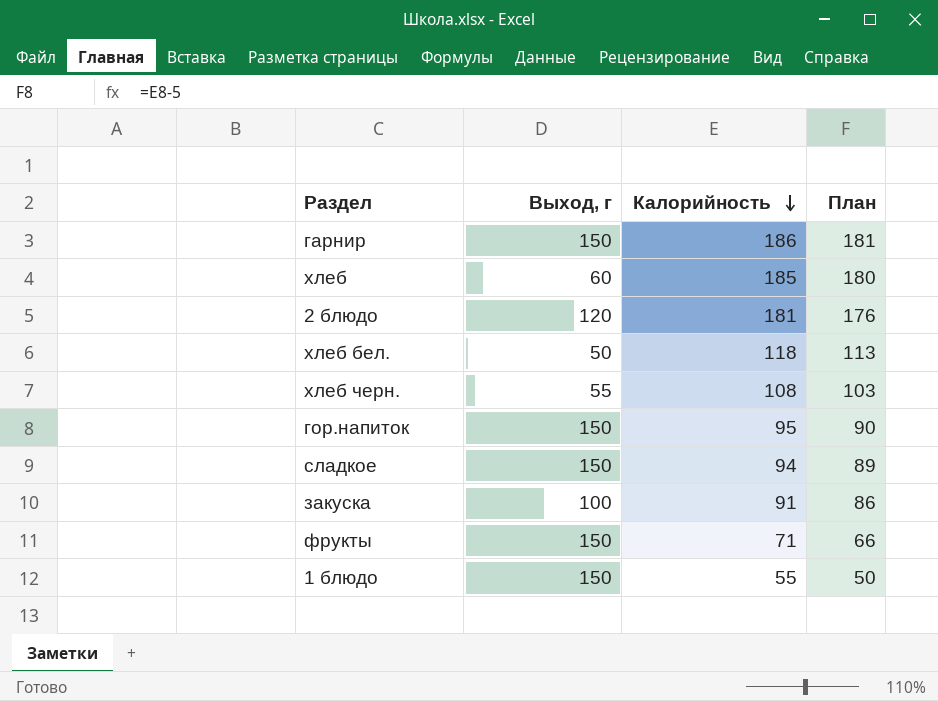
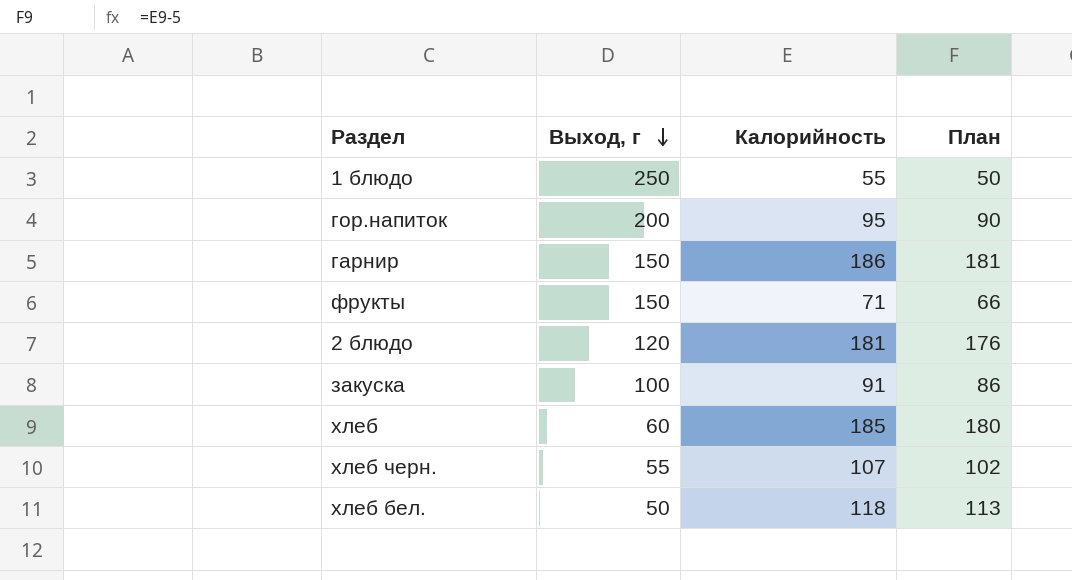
row order: Калорийность descending -> Выход, г descending
row сладкое: 150 | 94 | 89 -> none
1 блюдо | Выход, г: 150 -> 250
гор.напиток | Выход, г: 150 -> 200
хлеб черн. | Калорийность: 108 -> 107
хлеб черн. | План: 103 -> 102

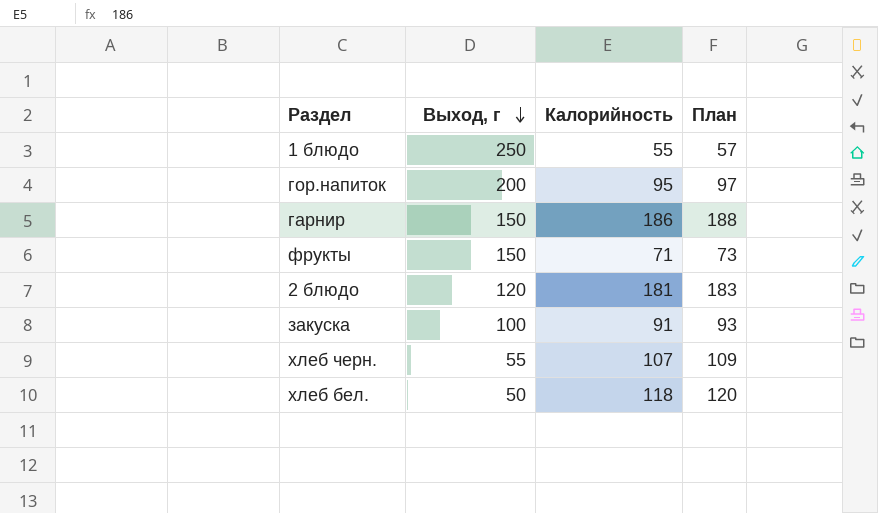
column План | formula: [Калорийность] - 5 -> [Калорийность] + 2
row хлеб: 60 | 185 | 180 -> none

